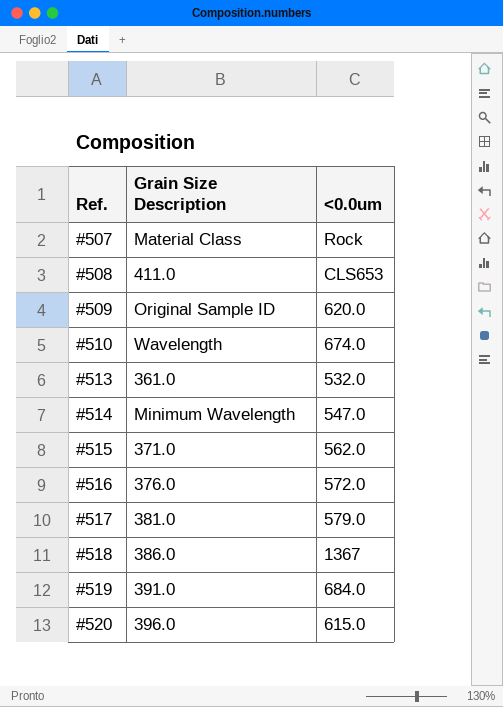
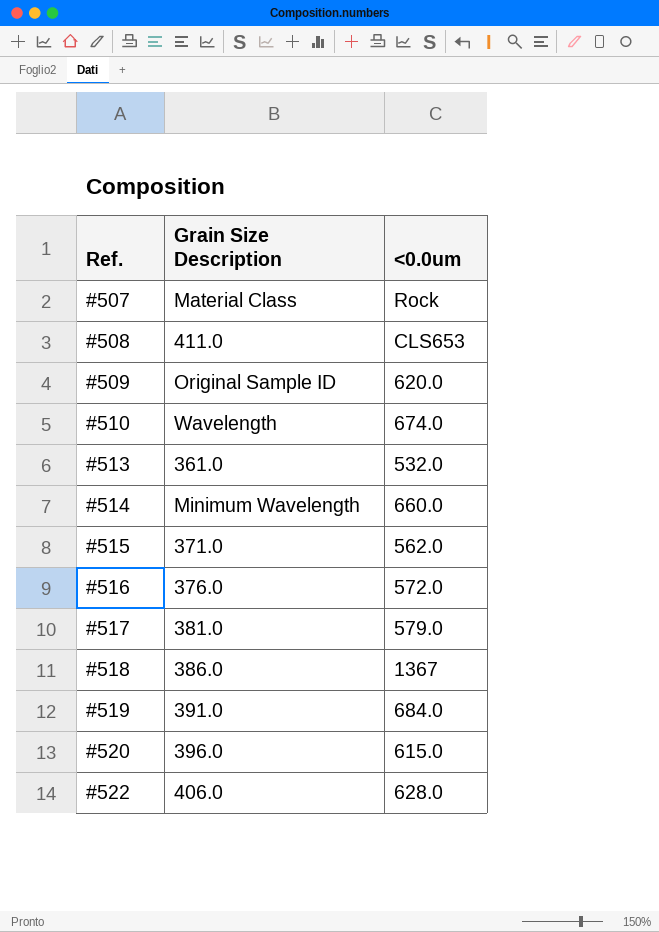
#514 | <0.0um: 547.0 -> 660.0
row #522: none -> 406.0 | 628.0

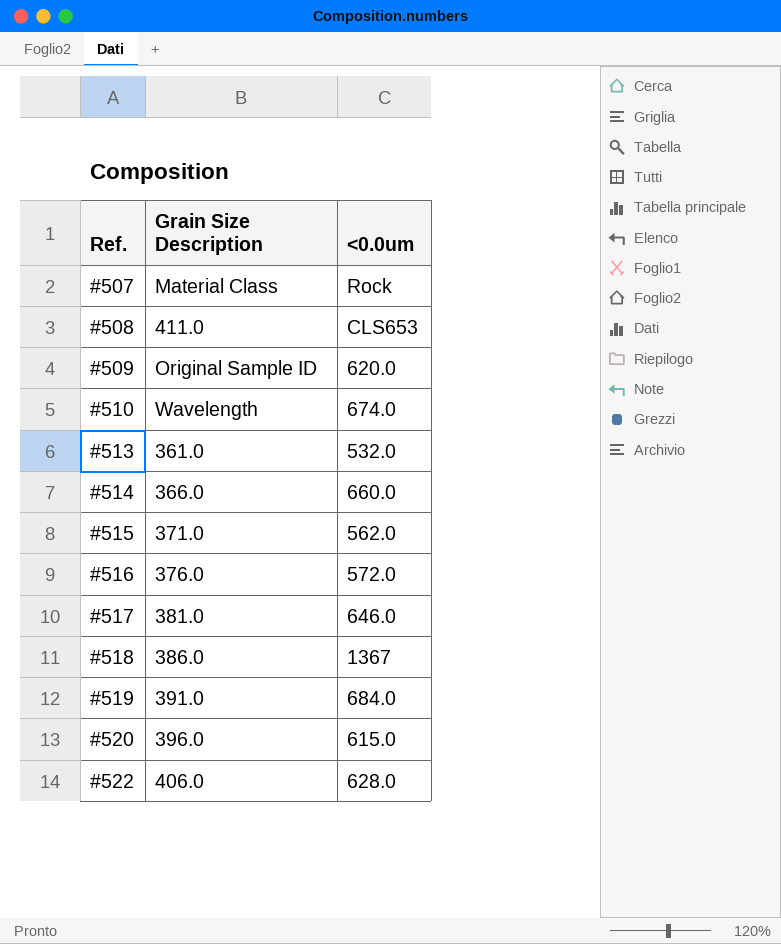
#514 | Grain Size Description: Minimum Wavelength -> 366.0
#517 | <0.0um: 579.0 -> 646.0

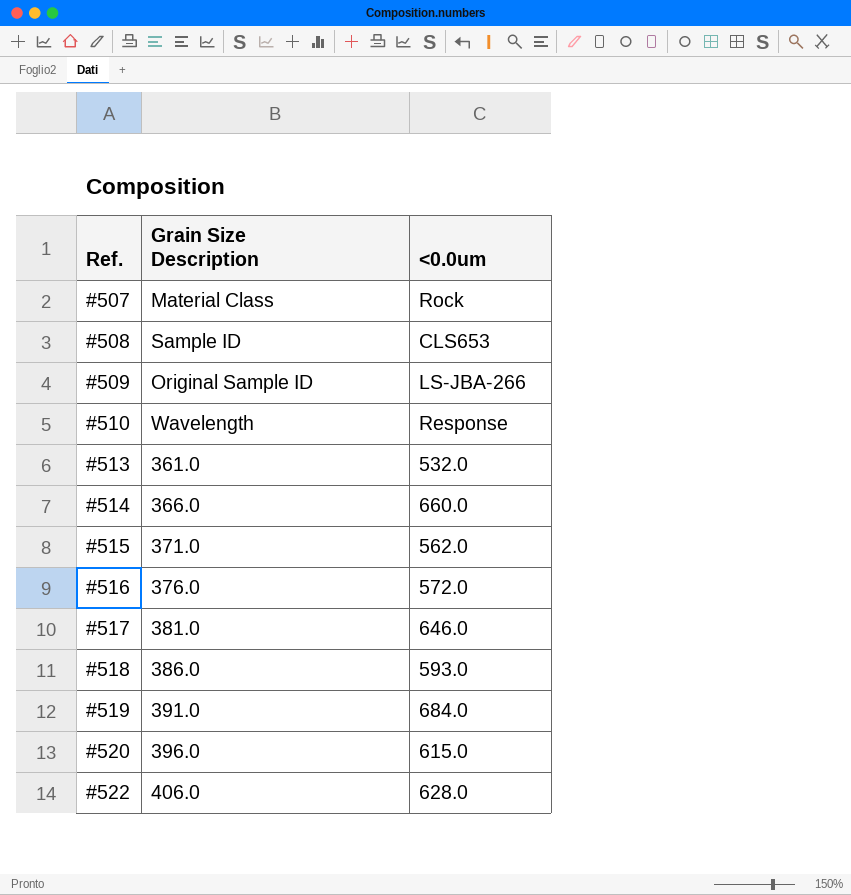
#508 | Grain Size Description: 411.0 -> Sample ID
#509 | <0.0um: 620.0 -> LS-JBA-266
#510 | <0.0um: 674.0 -> Response
#518 | <0.0um: 1367 -> 593.0

